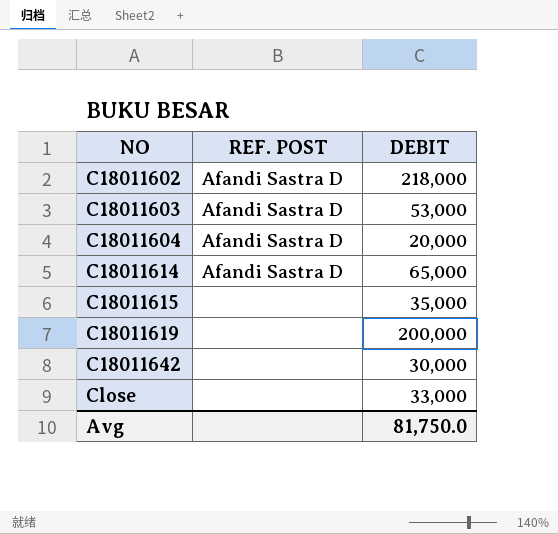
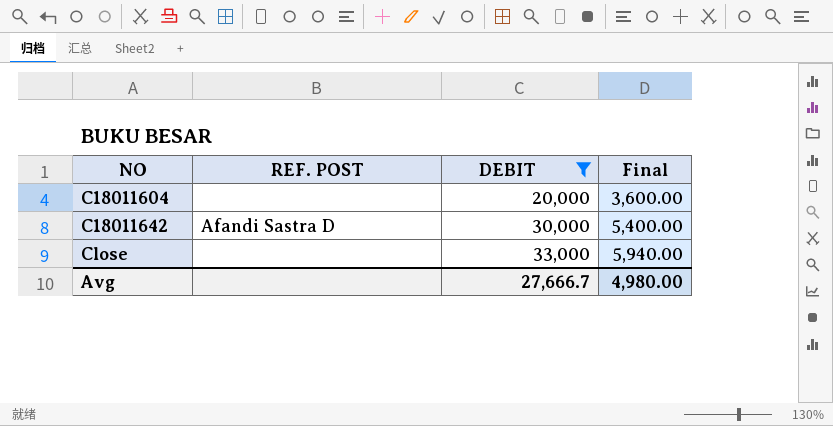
filter: none -> DEBIT <= 33,000
column Final | formula: none -> [DEBIT] * 0.18
C18011604 | REF. POST: Afandi Sastra D -> none
C18011642 | REF. POST: none -> Afandi Sastra D
Avg | DEBIT: 81,750.0 -> 27,666.7

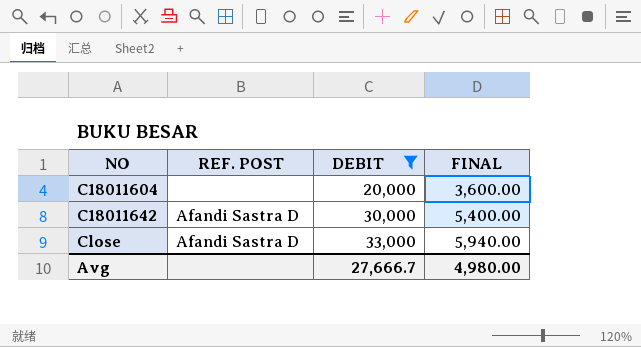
column name: Final -> FINAL
Close | REF. POST: none -> Afandi Sastra D

